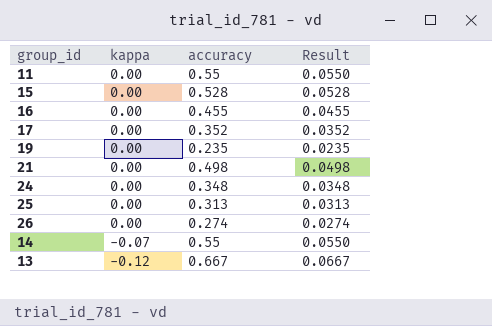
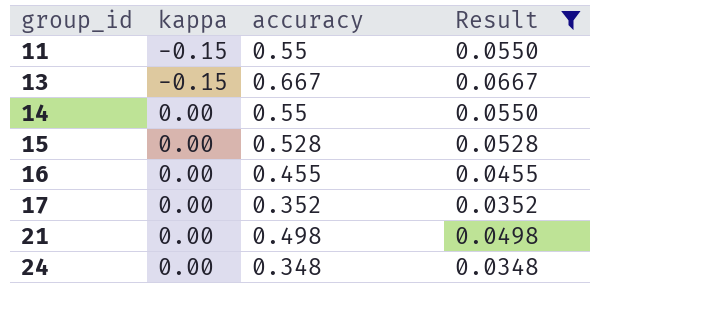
filter: none -> Result >= 0.0348
row order: kappa descending -> group_id ascending
11 | kappa: 0.00 -> -0.15
13 | kappa: -0.12 -> -0.15
14 | kappa: -0.07 -> 0.00

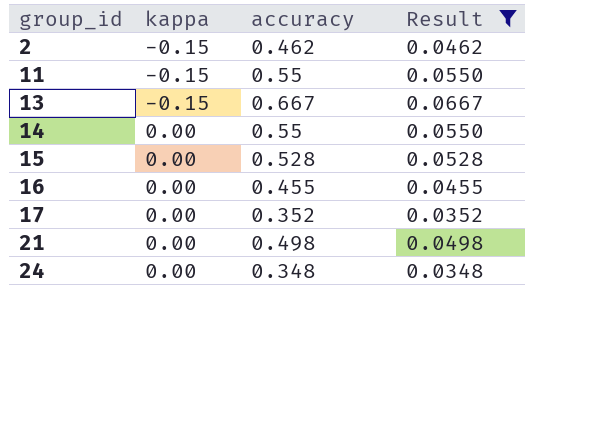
row 2: none -> -0.15 | 0.462 | 0.0462

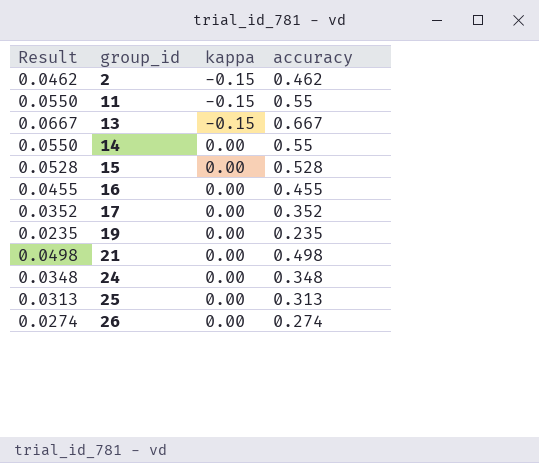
filter: Result >= 0.0348 -> none
column Result | position: 4 -> 1

